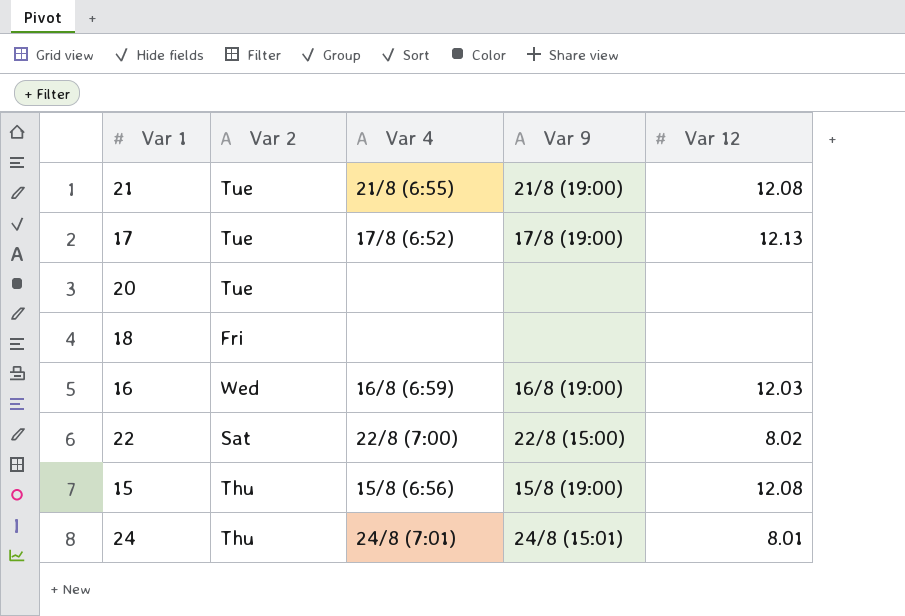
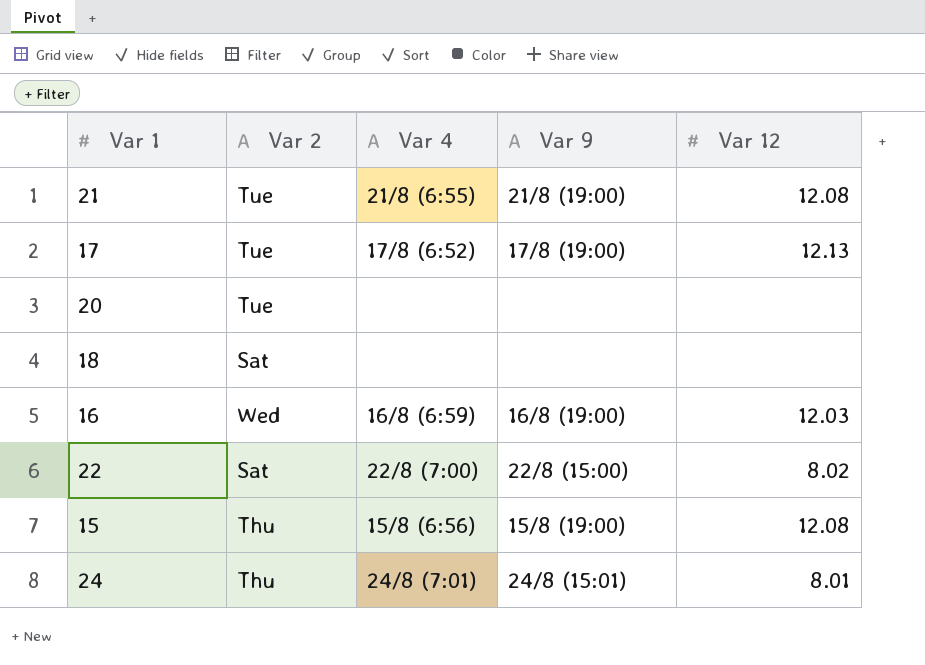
18 | Var 2: Fri -> Sat

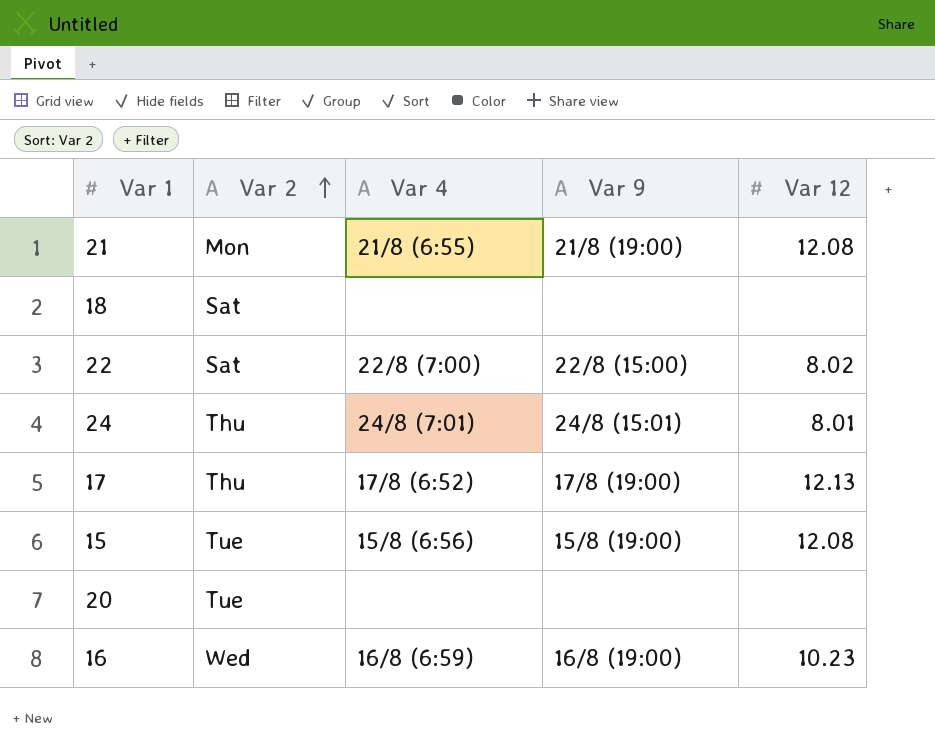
row order: none -> Var 2 ascending
21 | Var 2: Tue -> Mon
17 | Var 2: Tue -> Thu
15 | Var 2: Thu -> Tue
16 | Var 12: 12.03 -> 10.23

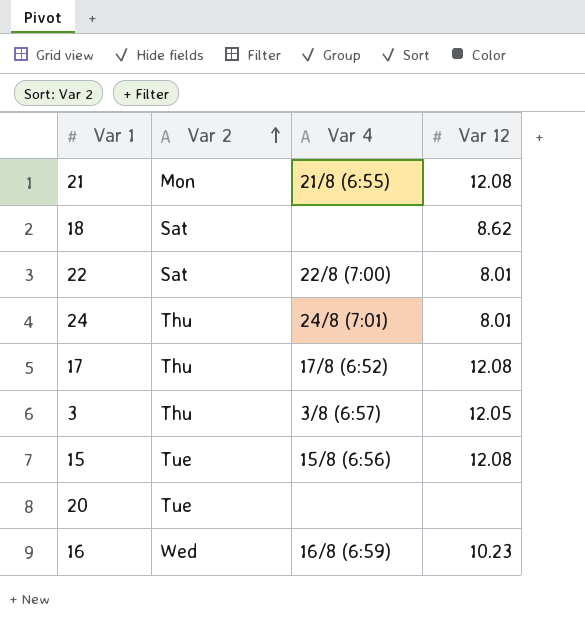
column Var 9 | position: 4 -> none
18 | Var 12: none -> 8.62
22 | Var 12: 8.02 -> 8.01
17 | Var 12: 12.13 -> 12.08
row 3: none -> Thu | 3/8 (6:57) | 12.05

